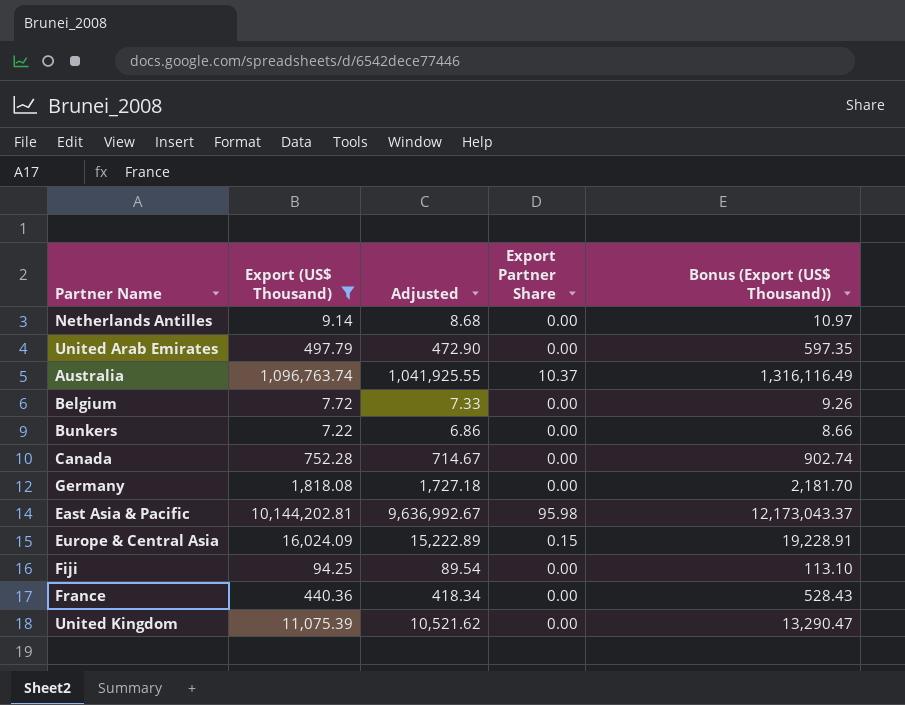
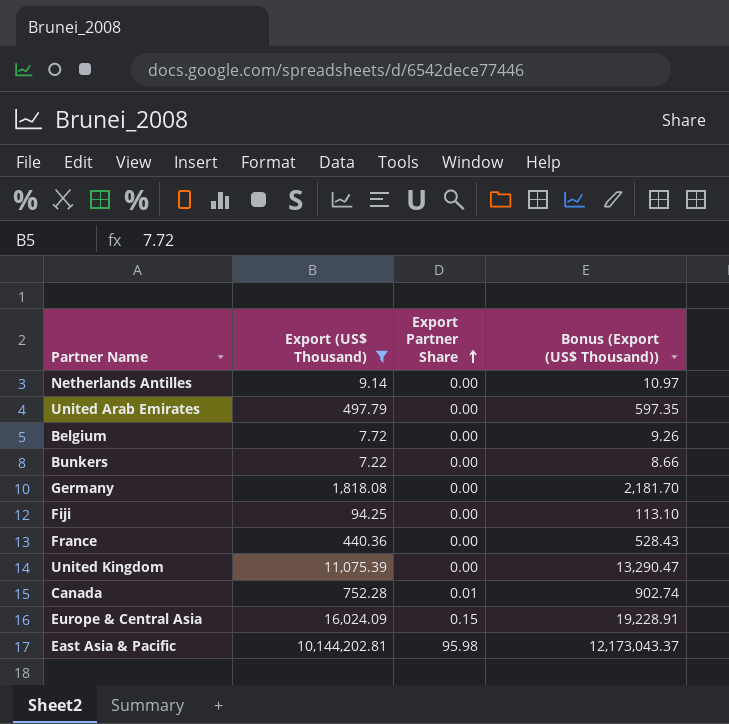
row order: none -> Export Partner Share ascending
column Adjusted | formula: [Export (US$ Thousand)] * 0.95 -> none
row Australia: 1,096,763.74 | 1,041,925.55 | 10.37 | 1,316,116.49 -> none
Canada | Export Partner Share: 0.00 -> 0.01

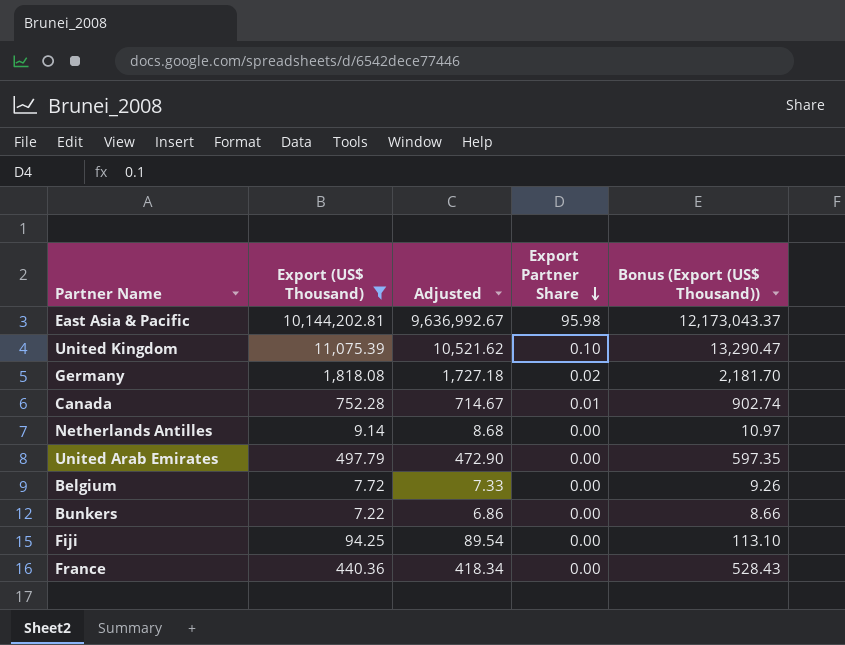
row order: Export Partner Share ascending -> Export Partner Share descending
column Adjusted | formula: none -> [Export (US$ Thousand)] * 0.95
row Europe & Central Asia: 16,024.09 | 0.15 | 19,228.91 -> none
United Kingdom | Export Partner Share: 0.00 -> 0.10
Germany | Export Partner Share: 0.00 -> 0.02

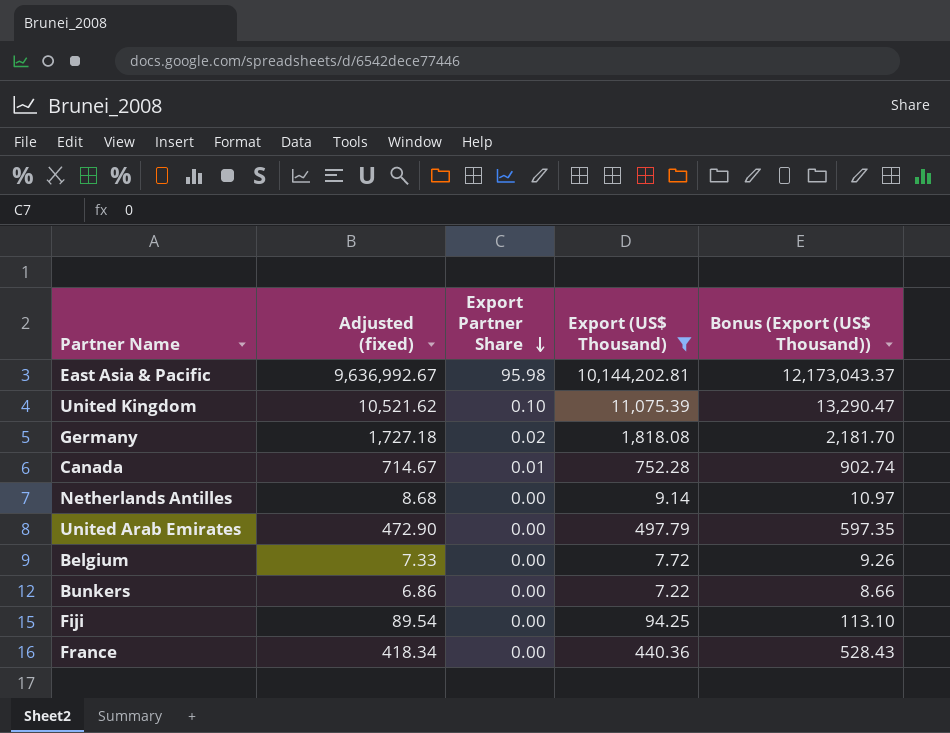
column name: Adjusted -> Adjusted (fixed)
column Export (US$ Thousand) | position: 2 -> 4

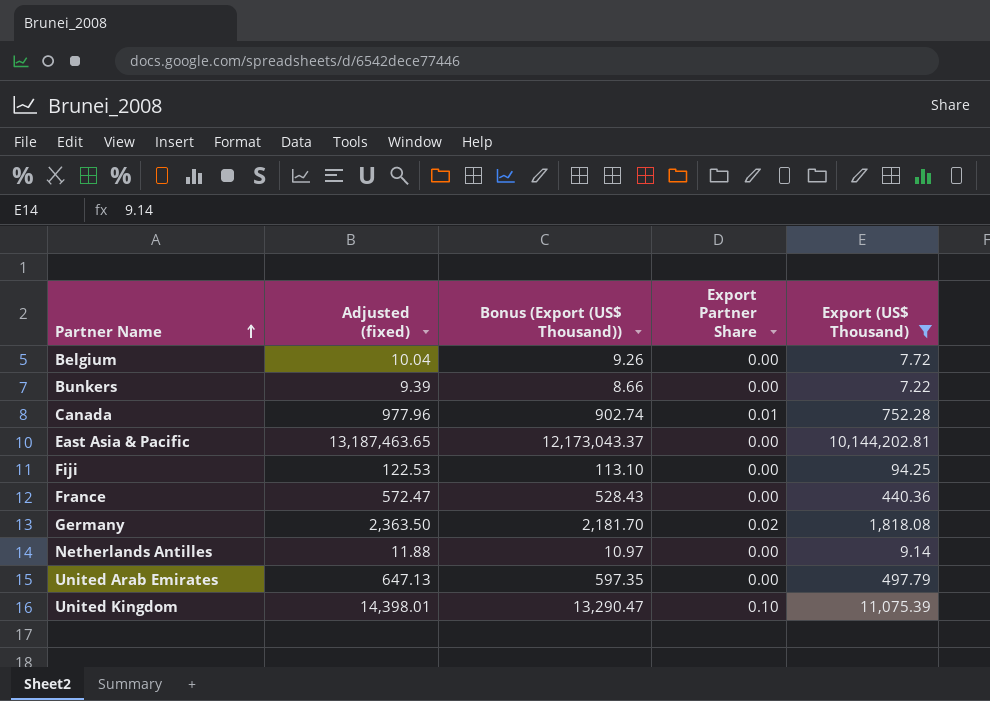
row order: Export Partner Share descending -> Partner Name ascending
column Adjusted (fixed) | formula: [Export (US$ Thousand)] * 0.95 -> [Export (US$ Thousand)] * 1.3
column Bonus (Export (US$ Thousand)) | position: 5 -> 3
East Asia & Pacific | Export Partner Share: 95.98 -> 0.00

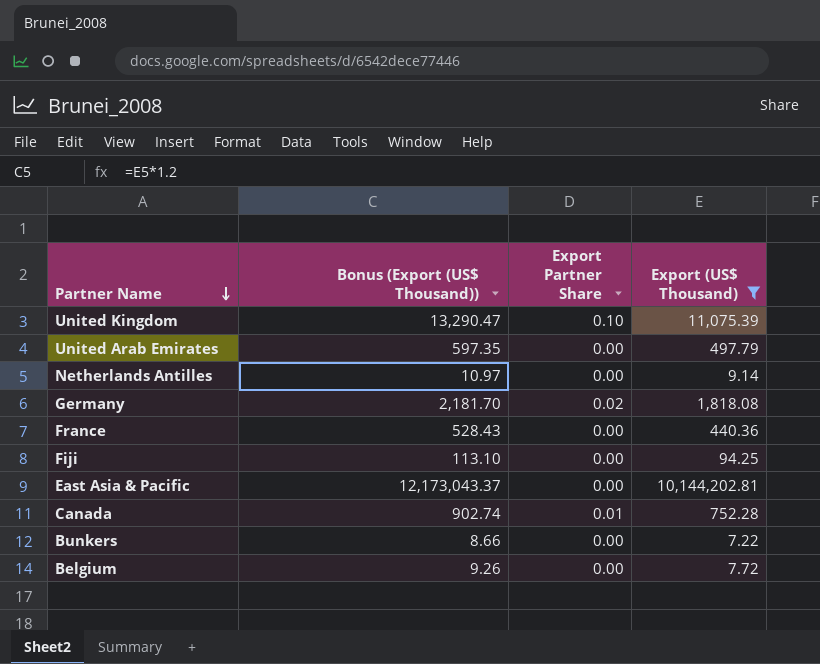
row order: Partner Name ascending -> Partner Name descending
column Adjusted (fixed) | formula: [Export (US$ Thousand)] * 1.3 -> none

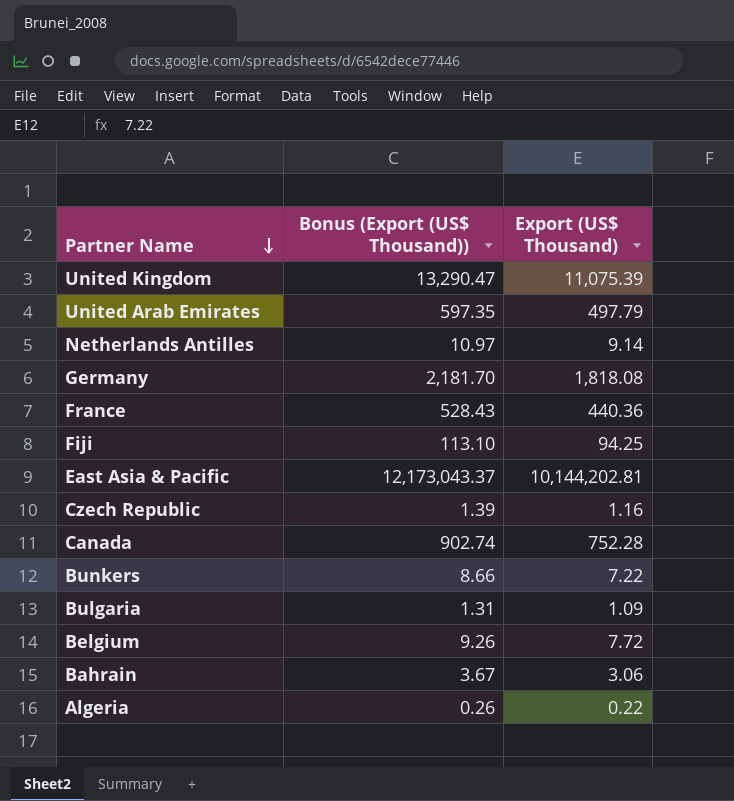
filter: Export (US$ Thousand) >= 7.22 -> none
column Export Partner Share | position: 3 -> none

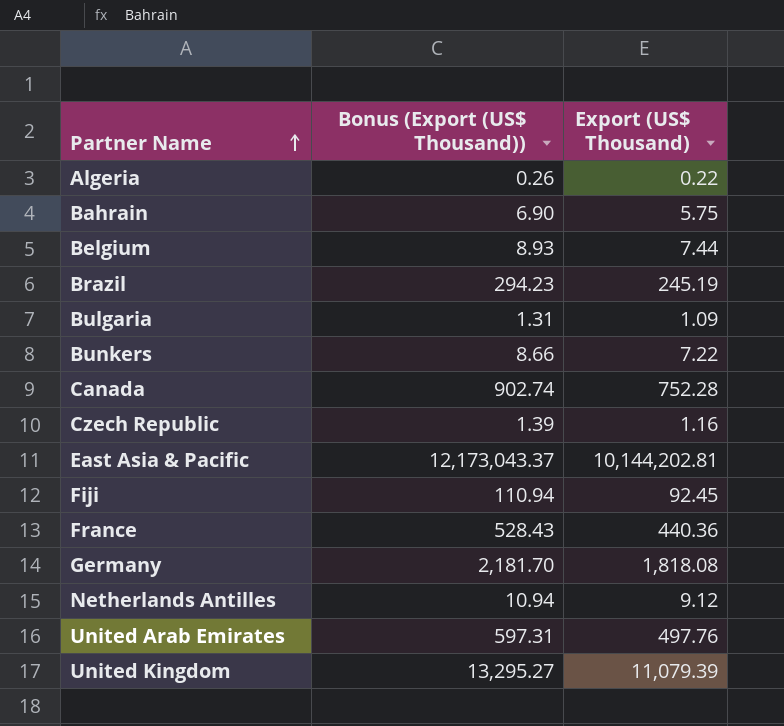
row order: Partner Name descending -> Partner Name ascending
Bahrain | Bonus (Export (US$ Thousand)): 3.67 -> 6.90
Bahrain | Export (US$ Thousand): 3.06 -> 5.75
Belgium | Bonus (Export (US$ Thousand)): 9.26 -> 8.93
Belgium | Export (US$ Thousand): 7.72 -> 7.44
row Brazil: none -> 294.23 | 245.19
Fiji | Bonus (Export (US$ Thousand)): 113.10 -> 110.94
Fiji | Export (US$ Thousand): 94.25 -> 92.45
Netherlands Antilles | Bonus (Export (US$ Thousand)): 10.97 -> 10.94
Netherlands Antilles | Export (US$ Thousand): 9.14 -> 9.12
United Arab Emirates | Bonus (Export (US$ Thousand)): 597.35 -> 597.31
United Arab Emirates | Export (US$ Thousand): 497.79 -> 497.76
United Kingdom | Bonus (Export (US$ Thousand)): 13,290.47 -> 13,295.27
United Kingdom | Export (US$ Thousand): 11,075.39 -> 11,079.39

